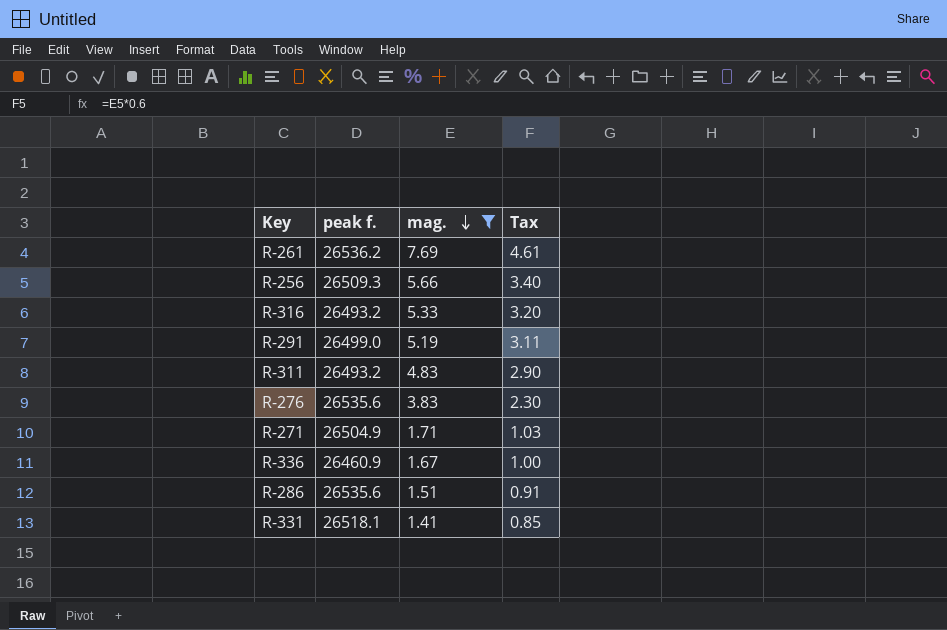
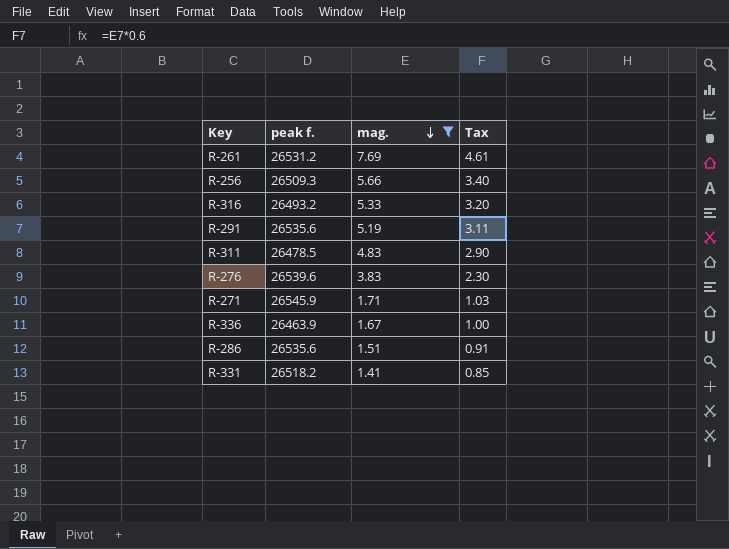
R-261 | peak f.: 26536.2 -> 26531.2
R-291 | peak f.: 26499.0 -> 26535.6
R-311 | peak f.: 26493.2 -> 26478.5
R-276 | peak f.: 26535.6 -> 26539.6
R-271 | peak f.: 26504.9 -> 26545.9
R-336 | peak f.: 26460.9 -> 26463.9
R-331 | peak f.: 26518.1 -> 26518.2

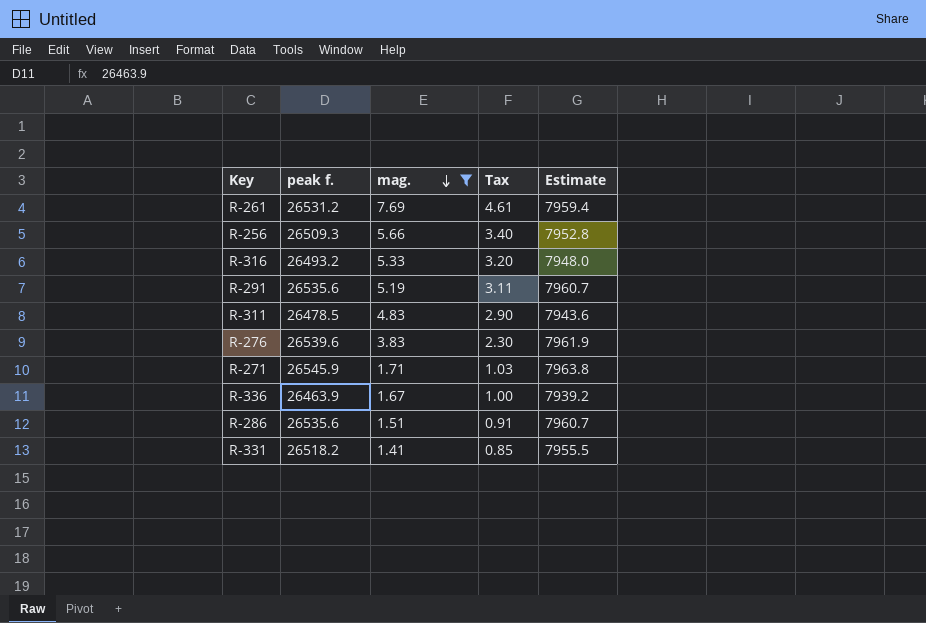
column Estimate | formula: none -> [peak f.] * 0.3

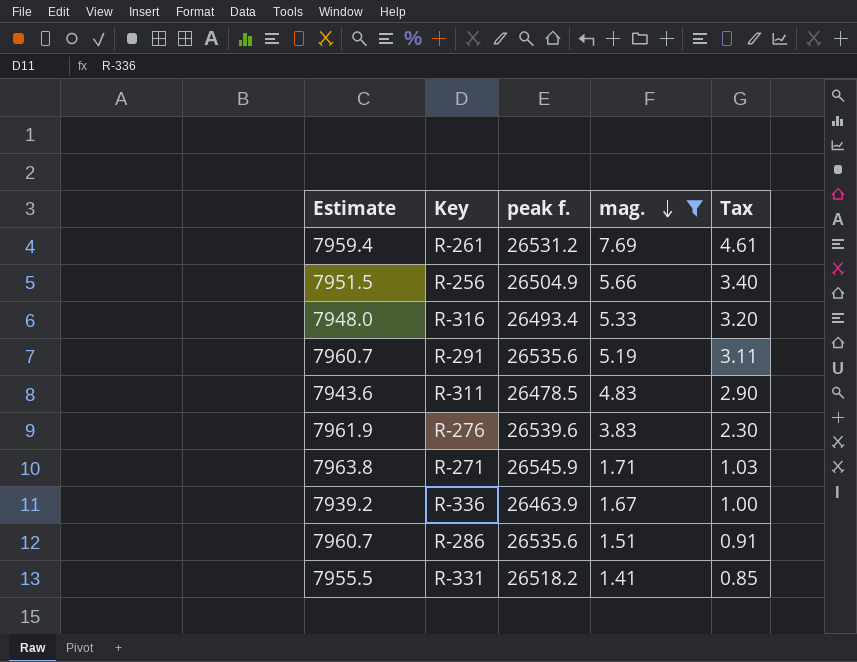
column Estimate | position: 5 -> 1
R-256 | Estimate: 7952.8 -> 7951.5
R-256 | peak f.: 26509.3 -> 26504.9
R-316 | peak f.: 26493.2 -> 26493.4

